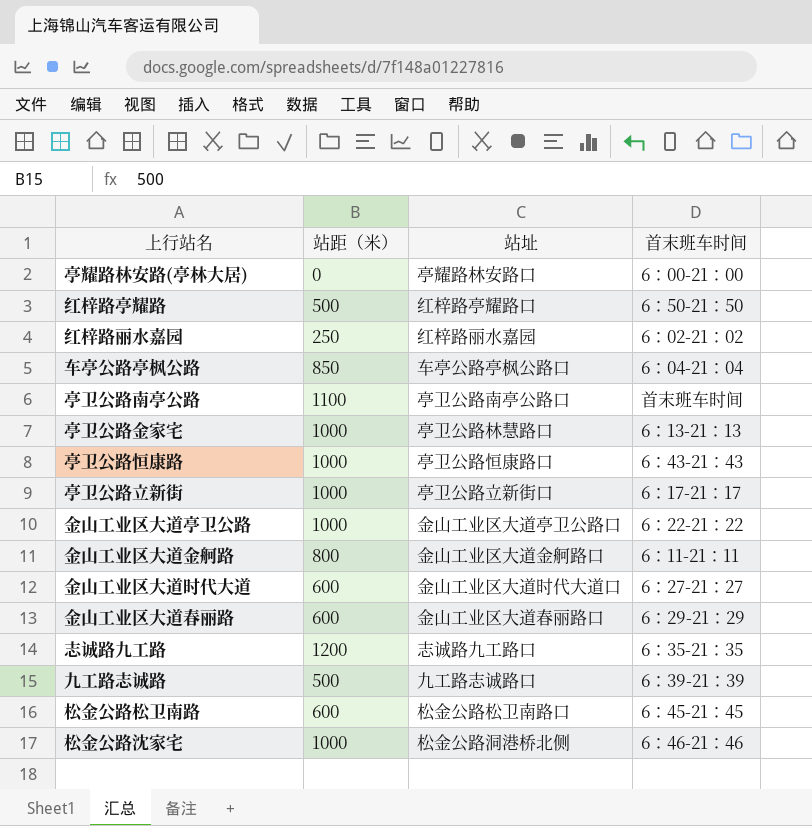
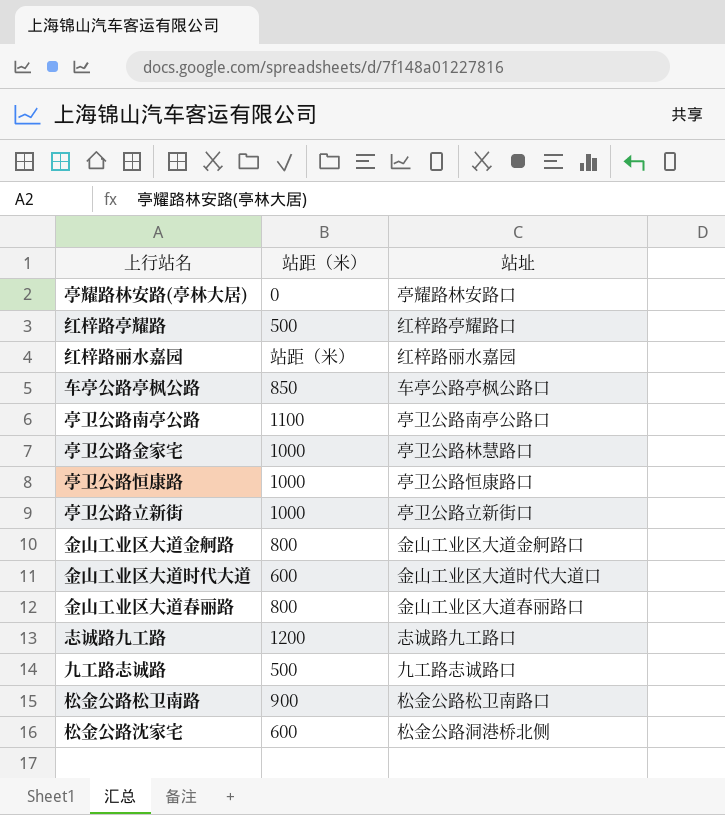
column 首末班车时间 | position: 4 -> none
row 金山工业区大道亭卫公路: 1000 | 金山工业区大道亭卫公路口 | 6：22-21：22 -> none
红梓路丽水嘉园 | 站距（米）: 250 -> 站距（米）
金山工业区大道春丽路 | 站距（米）: 600 -> 800
松金公路松卫南路 | 站距（米）: 600 -> 900
松金公路沈家宅 | 站距（米）: 1000 -> 600

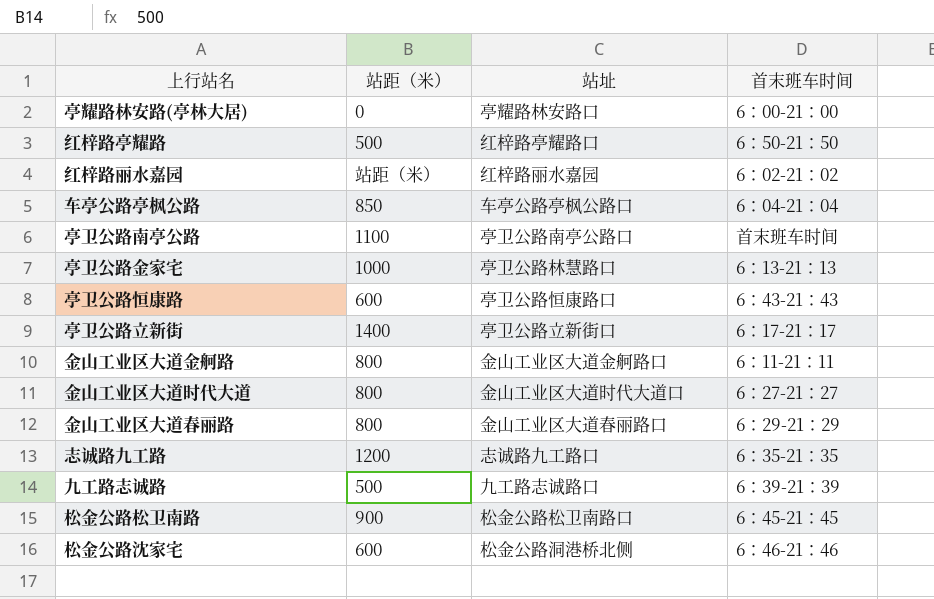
column 首末班车时间 | position: none -> 4
亭卫公路恒康路 | 站距（米）: 1000 -> 600
亭卫公路立新街 | 站距（米）: 1000 -> 1400
金山工业区大道时代大道 | 站距（米）: 600 -> 800

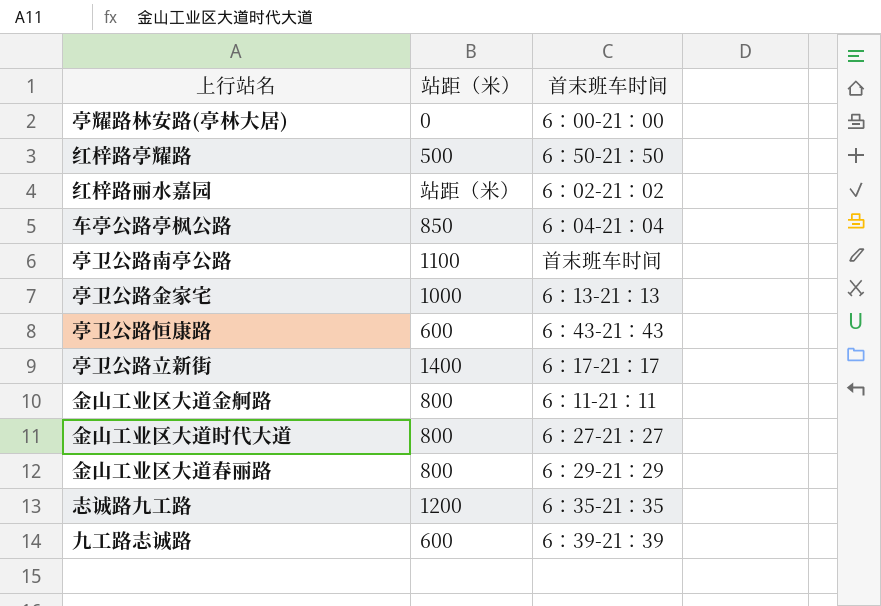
column 站址 | position: 3 -> none
row 松金公路松卫南路: 900 | 松金公路松卫南路口 | 6：45-21：45 -> none
row 松金公路沈家宅: 600 | 松金公路洞港桥北侧 | 6：46-21：46 -> none
九工路志诚路 | 站距（米）: 500 -> 600

